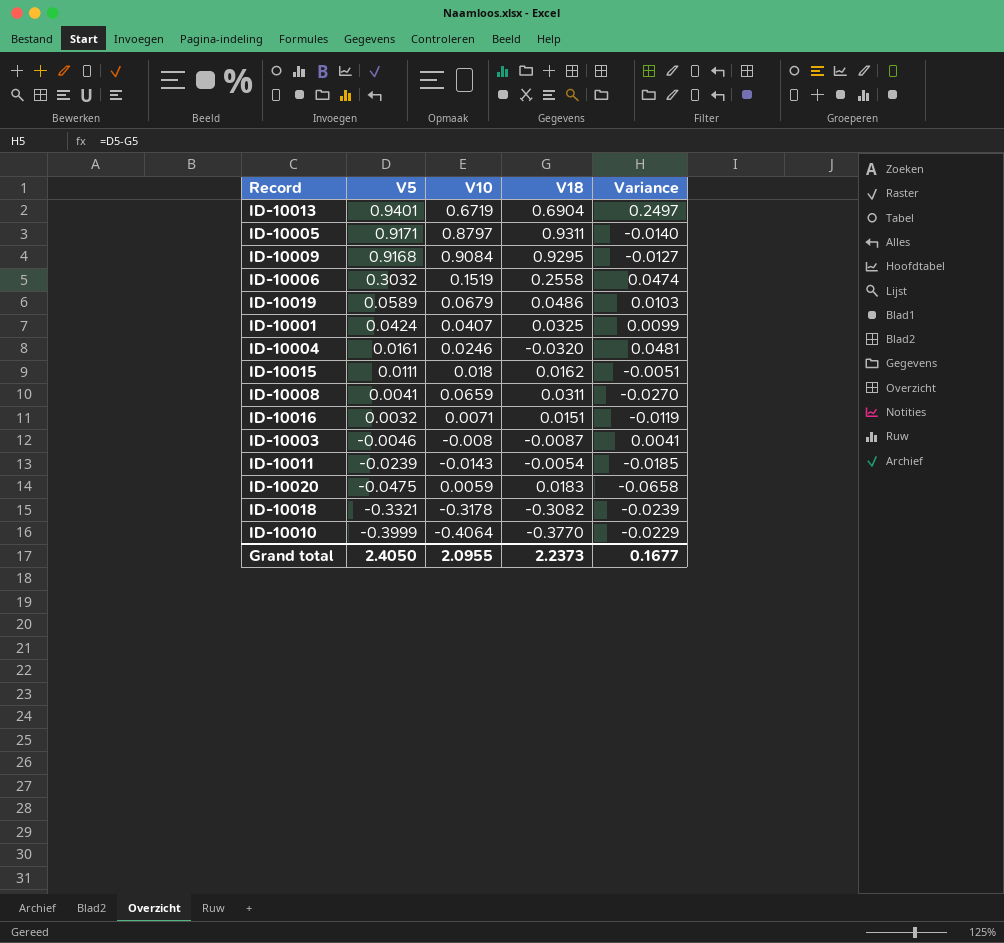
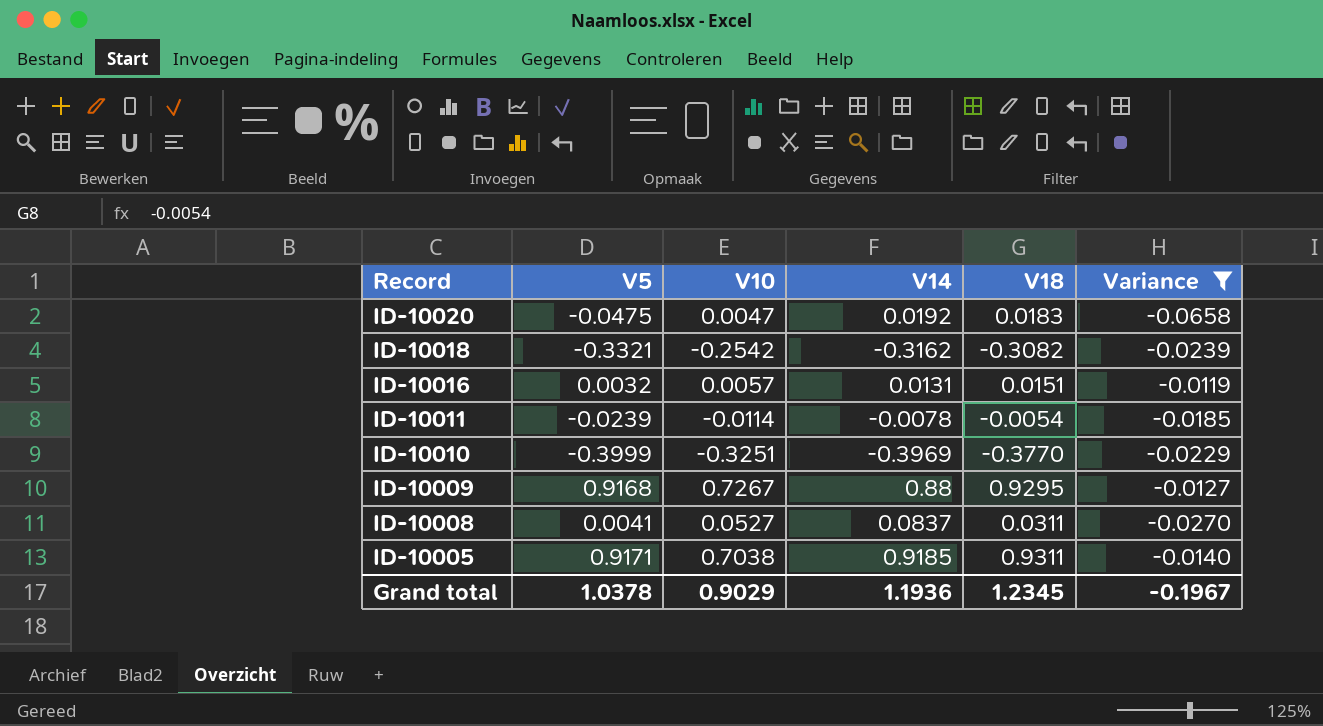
filter: none -> Variance <= -0.0119
row order: V5 descending -> Record descending
column V14 | position: none -> 4
ID-10020 | V10: 0.0059 -> 0.0047
ID-10018 | V10: -0.3178 -> -0.2542
ID-10016 | V10: 0.0071 -> 0.0057
ID-10011 | V10: -0.0143 -> -0.0114
ID-10010 | V10: -0.4064 -> -0.3251
ID-10009 | V10: 0.9084 -> 0.7267
ID-10008 | V10: 0.0659 -> 0.0527
ID-10005 | V10: 0.8797 -> 0.7038
Grand total | V5: 2.4050 -> 1.0378
Grand total | V10: 2.0955 -> 0.9029
Grand total | V18: 2.2373 -> 1.2345
Grand total | Variance: 0.1677 -> -0.1967

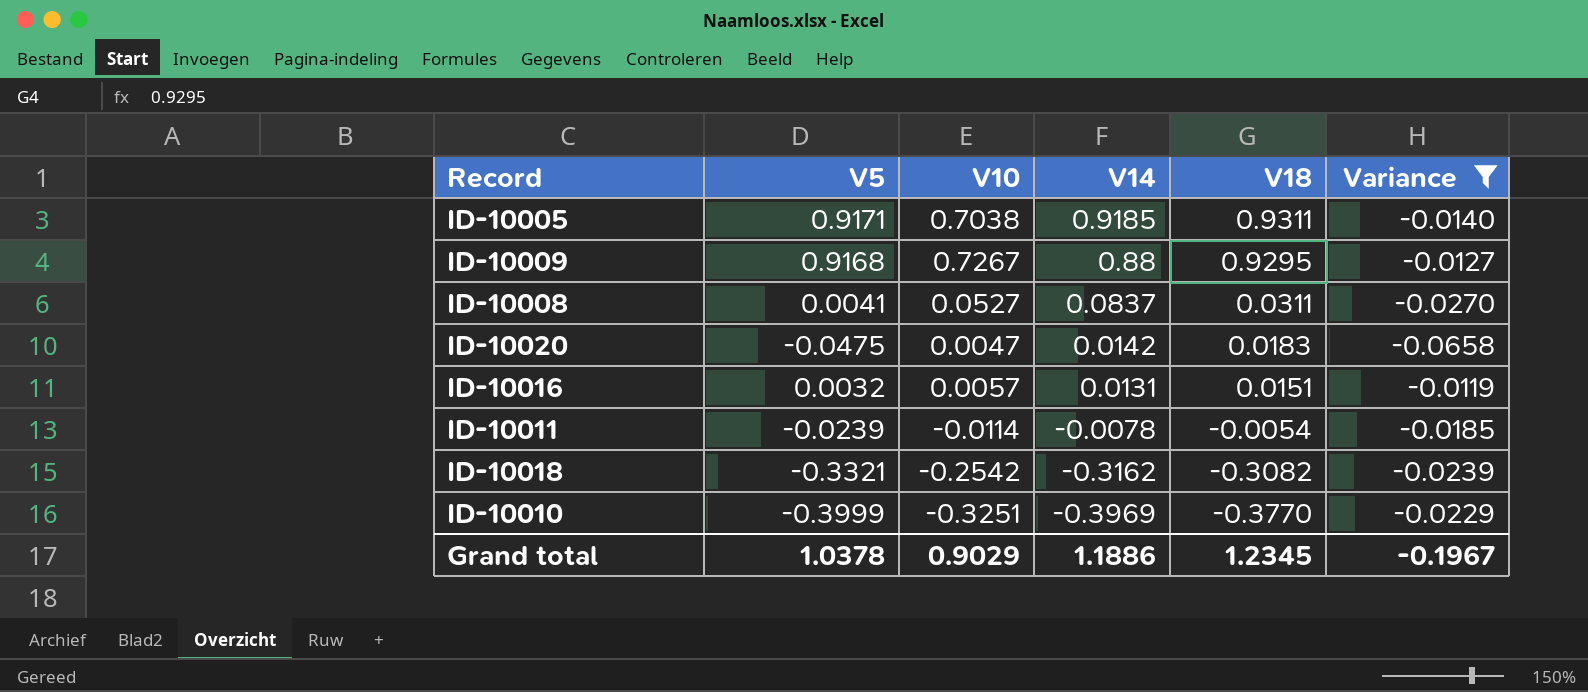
row order: Record descending -> V14 descending
ID-10020 | V14: 0.0192 -> 0.0142
Grand total | V14: 1.1936 -> 1.1886

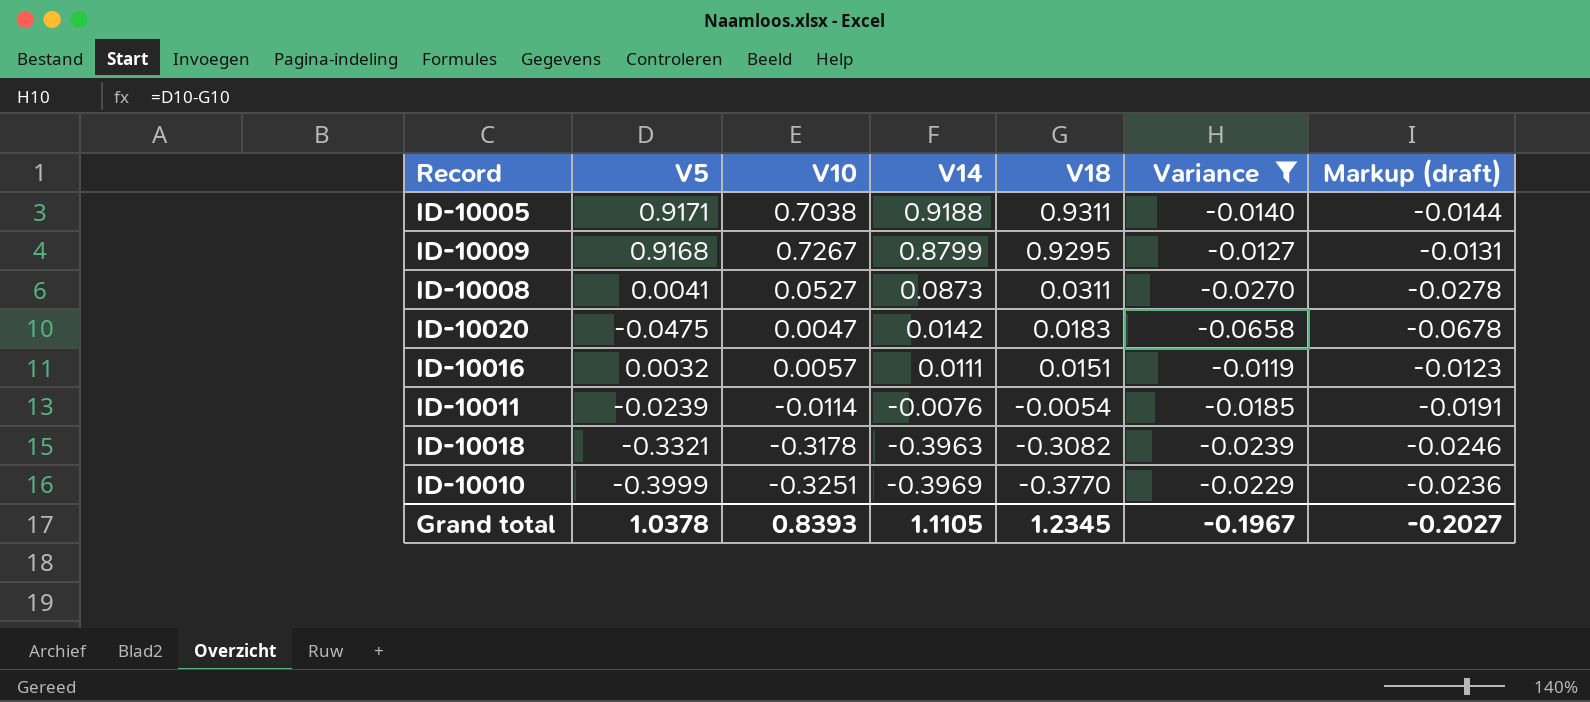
column Markup (draft) | formula: none -> [Variance] * 1.03
ID-10005 | V14: 0.9185 -> 0.9188
ID-10009 | V14: 0.88 -> 0.8799
ID-10008 | V14: 0.0837 -> 0.0873
ID-10016 | V14: 0.0131 -> 0.0111
ID-10011 | V14: -0.0078 -> -0.0076
ID-10018 | V10: -0.2542 -> -0.3178
ID-10018 | V14: -0.3162 -> -0.3963
Grand total | V10: 0.9029 -> 0.8393
Grand total | V14: 1.1886 -> 1.1105

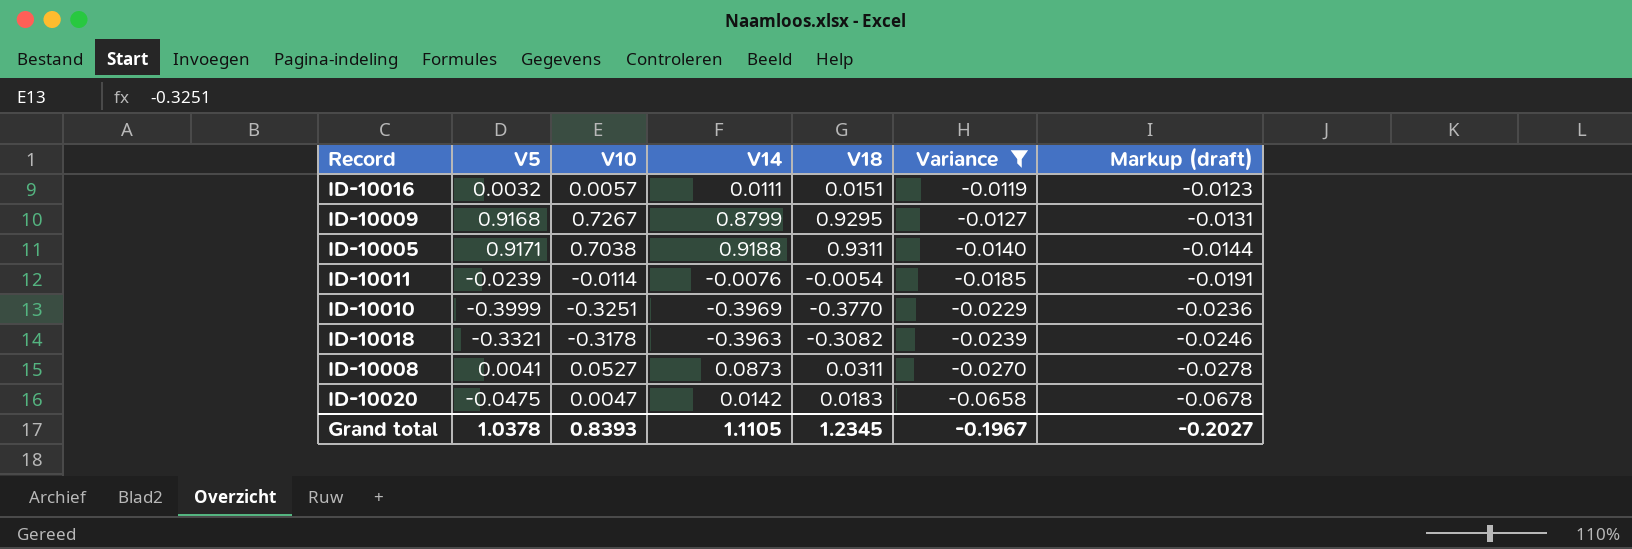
row order: V14 descending -> Variance descending

